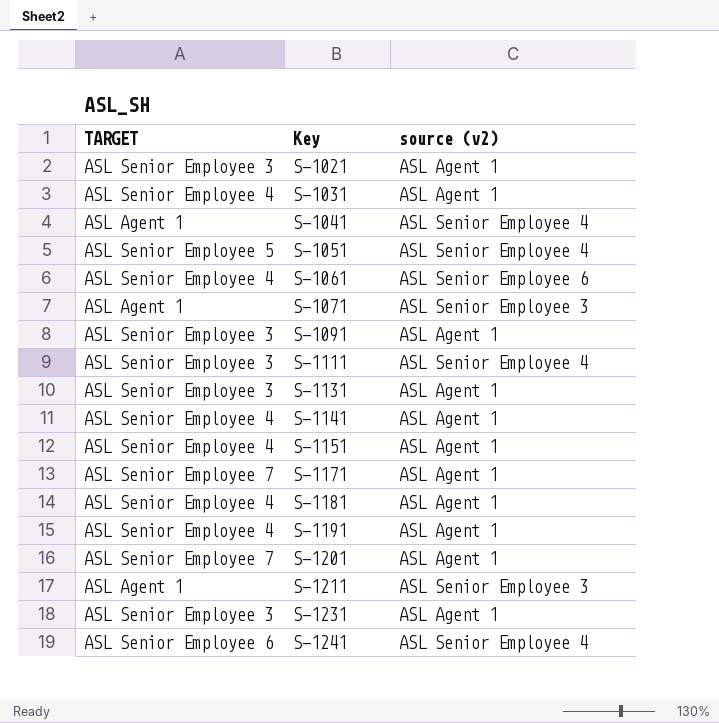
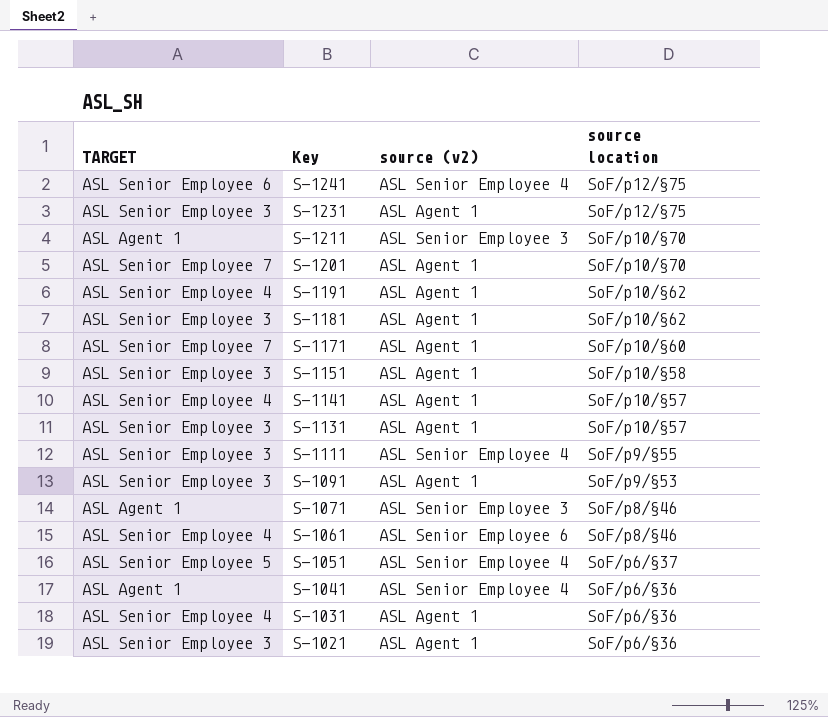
row order: Key ascending -> Key descending
column source location | position: none -> 4
S-1181 | TARGET: ASL Senior Employee 4 -> ASL Senior Employee 3
S-1151 | TARGET: ASL Senior Employee 4 -> ASL Senior Employee 3

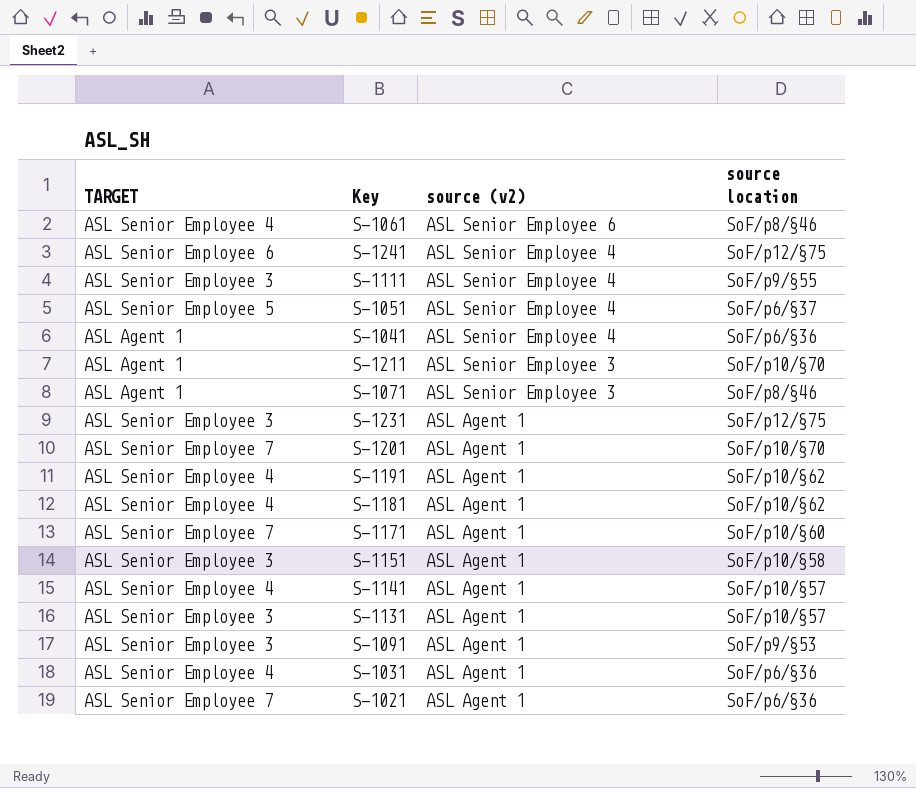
row order: Key descending -> source (v2) descending
S-1181 | TARGET: ASL Senior Employee 3 -> ASL Senior Employee 4
S-1021 | TARGET: ASL Senior Employee 3 -> ASL Senior Employee 7

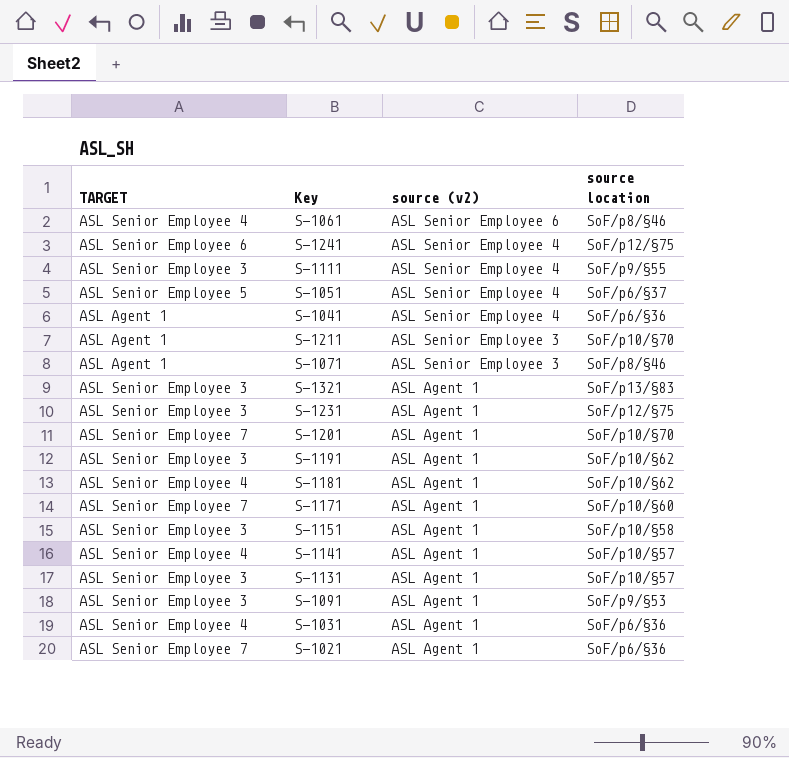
row S-1321: none -> ASL Senior Employee 3 | ASL Agent 1 | SoF/p13/§83
S-1191 | TARGET: ASL Senior Employee 4 -> ASL Senior Employee 3

